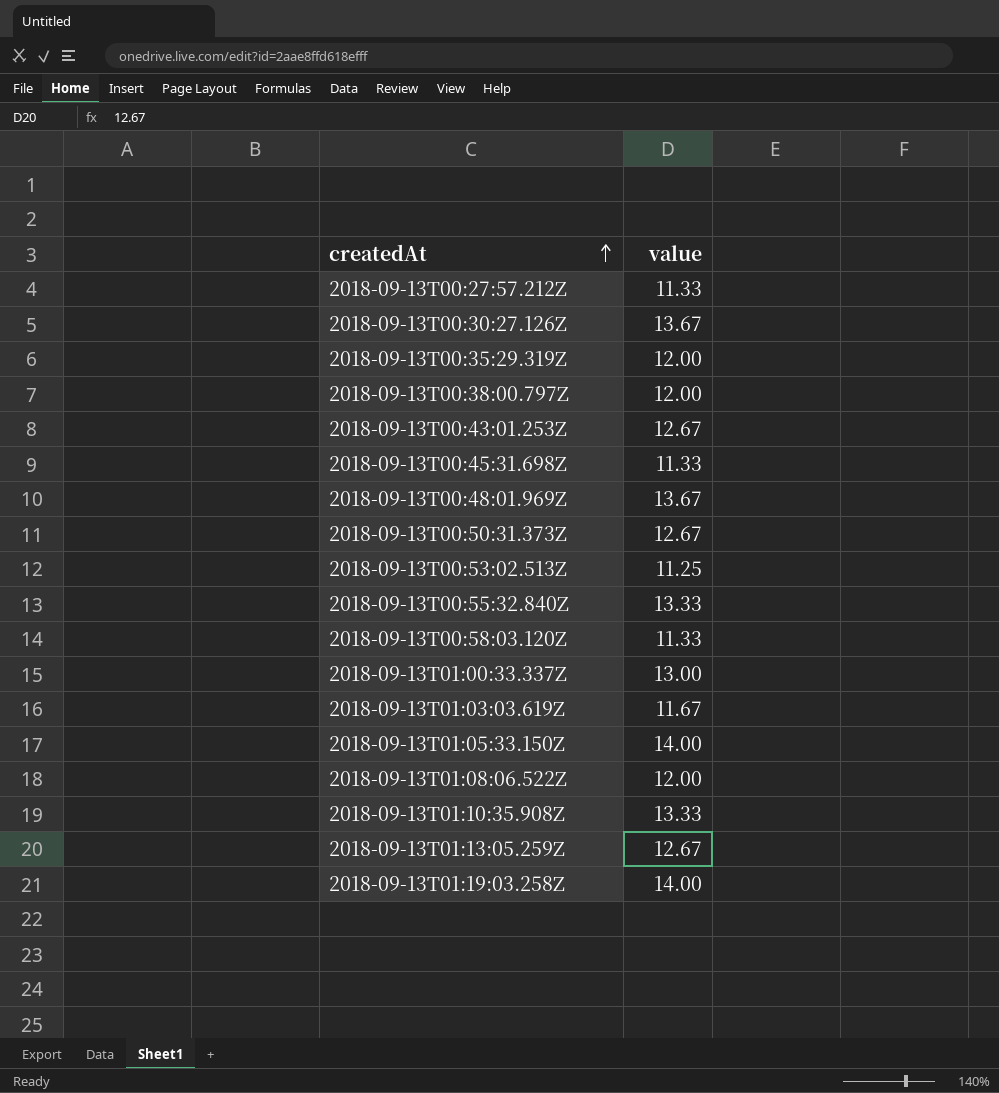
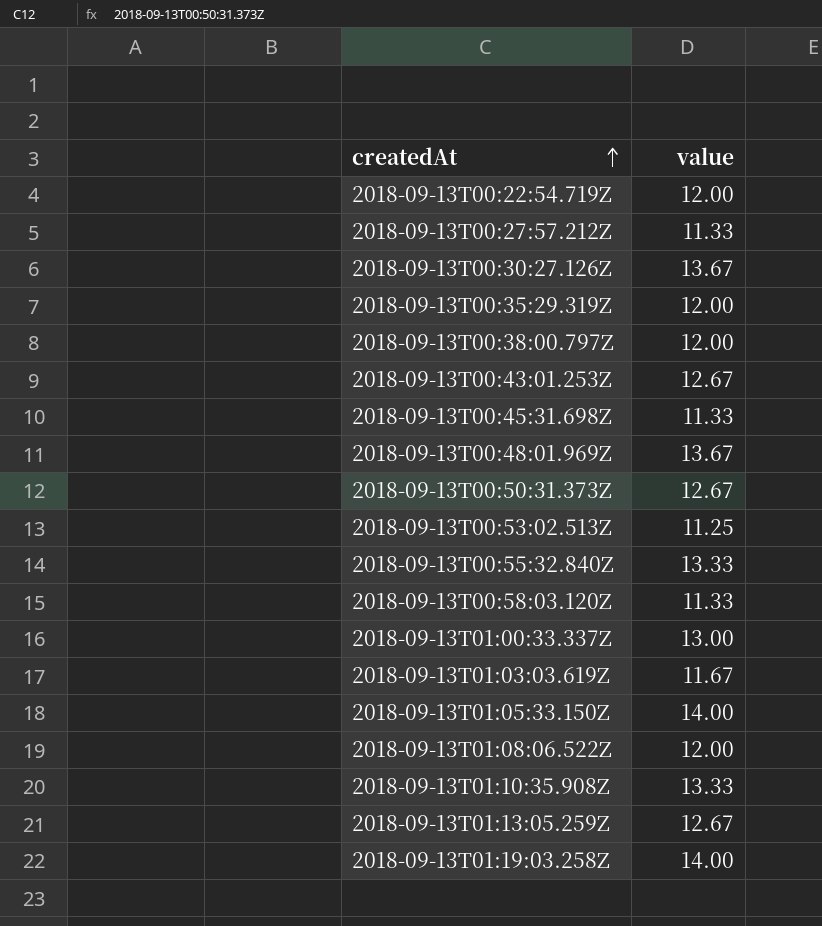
row 2018-09-13T00:22:54.719Z: none -> 12.00

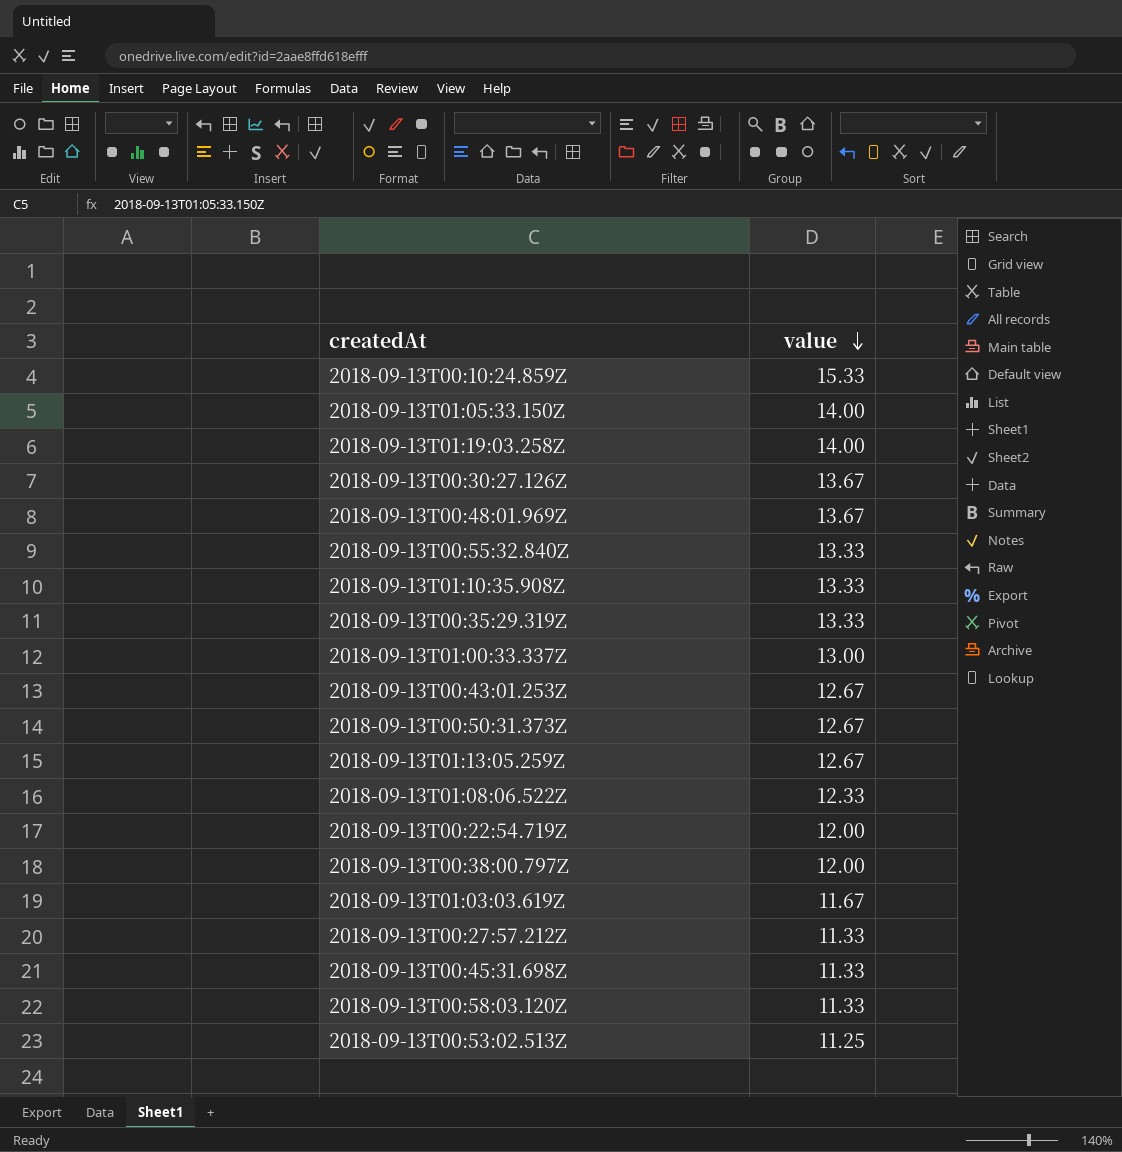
row order: createdAt ascending -> value descending
row 2018-09-13T00:10:24.859Z: none -> 15.33
2018-09-13T00:35:29.319Z | value: 12.00 -> 13.33
2018-09-13T01:08:06.522Z | value: 12.00 -> 12.33

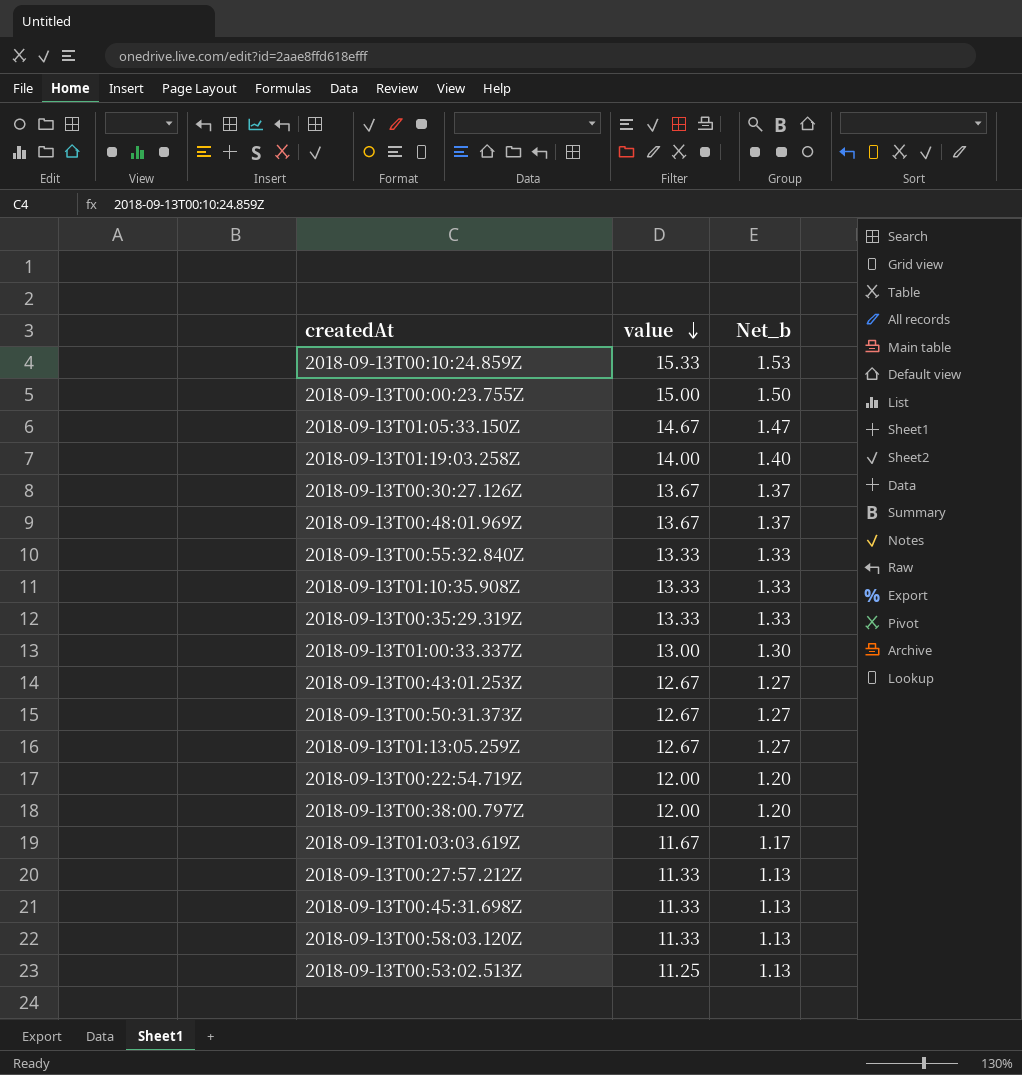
column Net_b | formula: none -> [value] * 0.1
row 2018-09-13T01:08:06.522Z: 12.33 -> none
row 2018-09-13T00:00:23.755Z: none -> 15.00 | 1.50
2018-09-13T01:05:33.150Z | value: 14.00 -> 14.67

